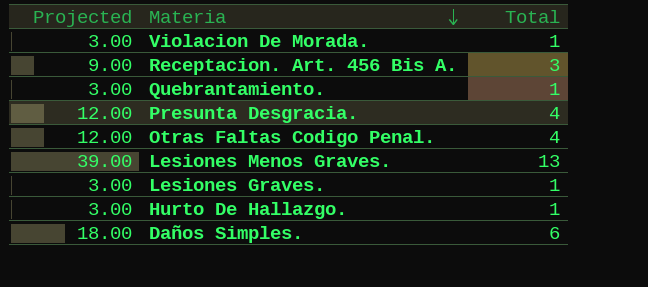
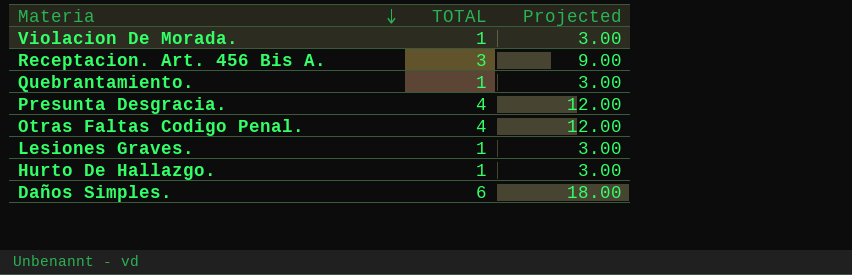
column name: Total -> TOTAL
column Projected | position: 1 -> 3
row Lesiones Menos Graves.: 39.00 | 13 -> none

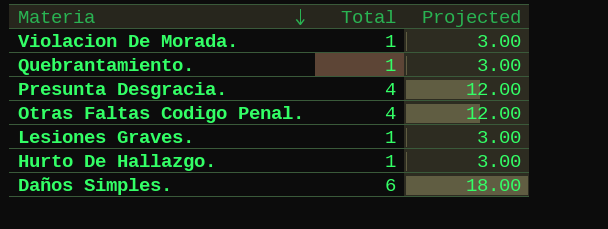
column name: TOTAL -> Total
row Receptacion. Art. 456 Bis A.: 3 | 9.00 -> none

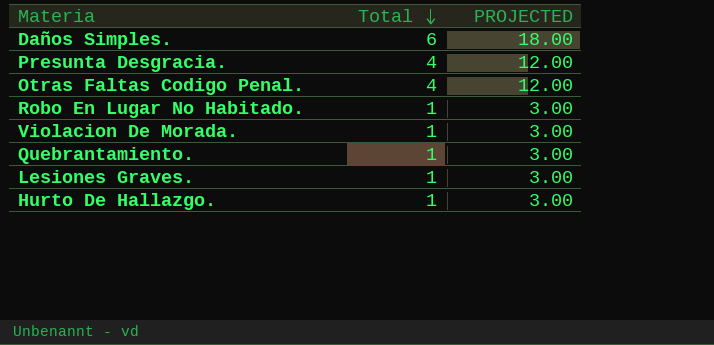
row order: Materia descending -> Total descending
column name: Projected -> PROJECTED
row Robo En Lugar No Habitado.: none -> 1 | 3.00

